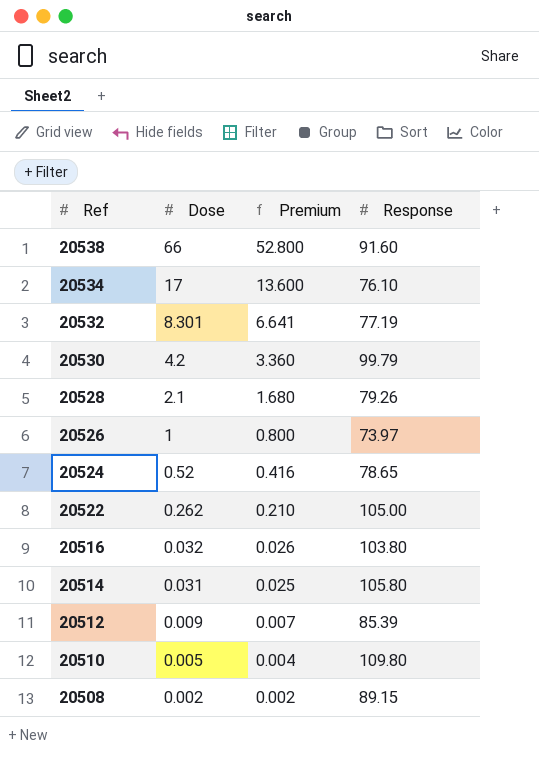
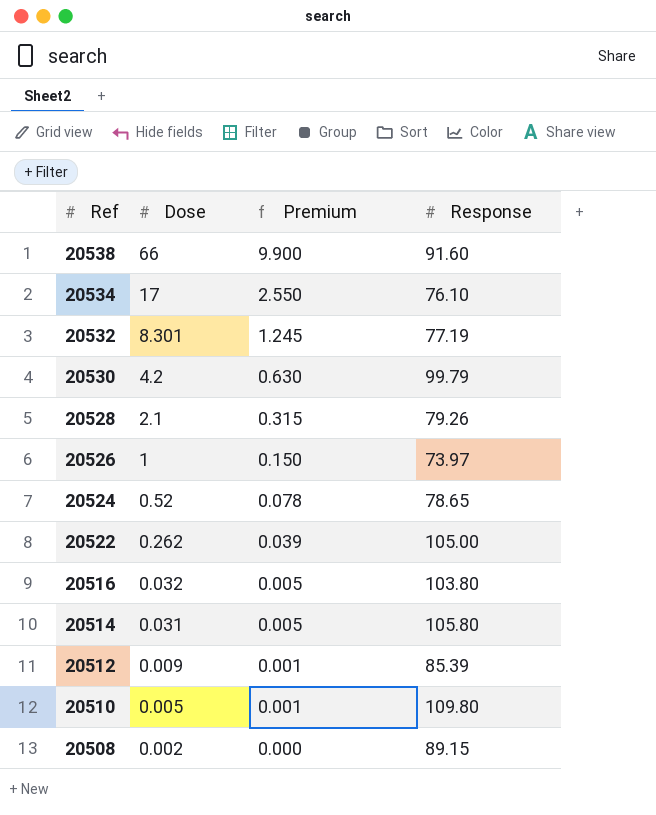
column Premium | formula: [Dose] * 0.8 -> [Dose] * 0.15

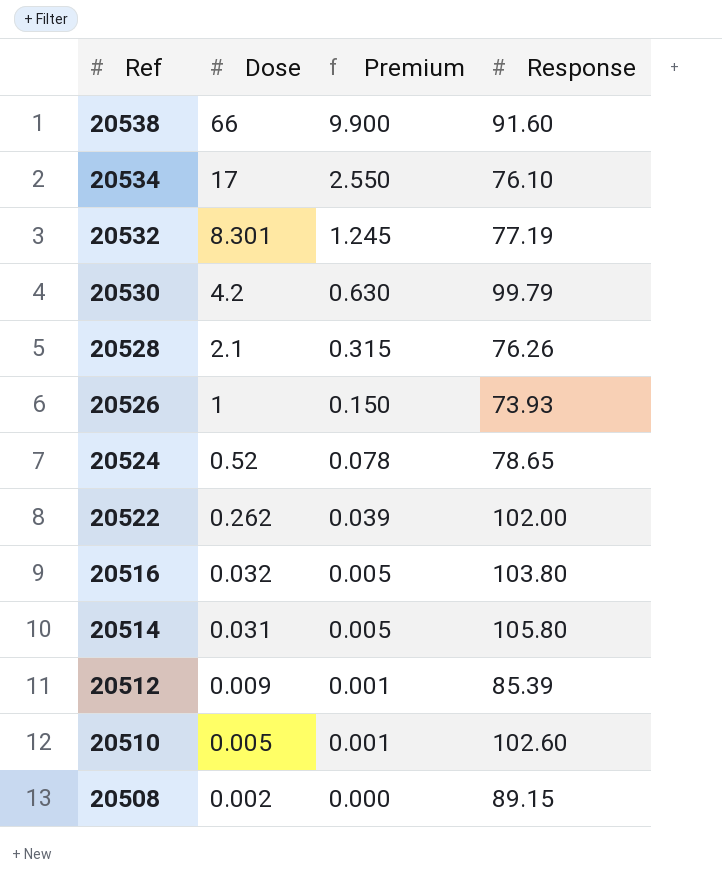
20528 | Response: 79.26 -> 76.26
20526 | Response: 73.97 -> 73.93
20522 | Response: 105.00 -> 102.00
20510 | Response: 109.80 -> 102.60

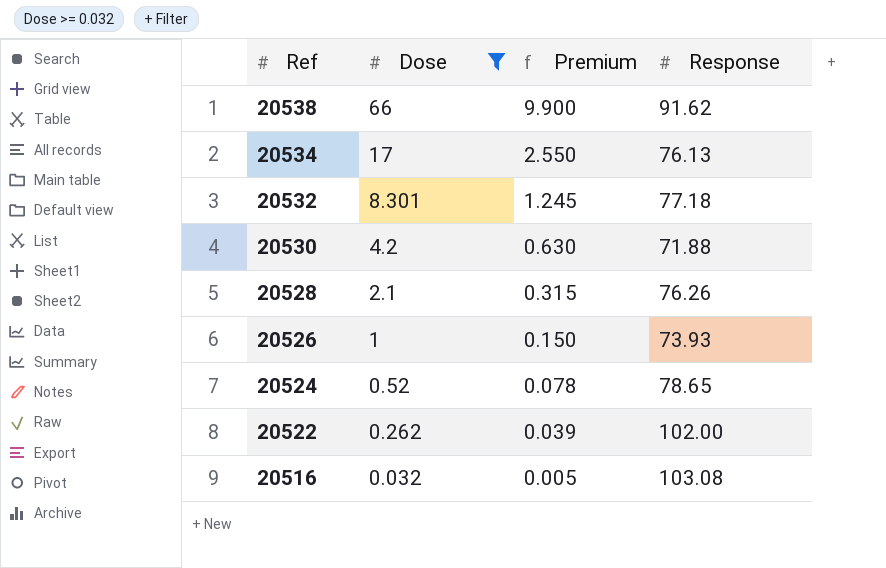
filter: none -> Dose >= 0.032
20538 | Response: 91.60 -> 91.62
20534 | Response: 76.10 -> 76.13
20532 | Response: 77.19 -> 77.18
20530 | Response: 99.79 -> 71.88
20516 | Response: 103.80 -> 103.08

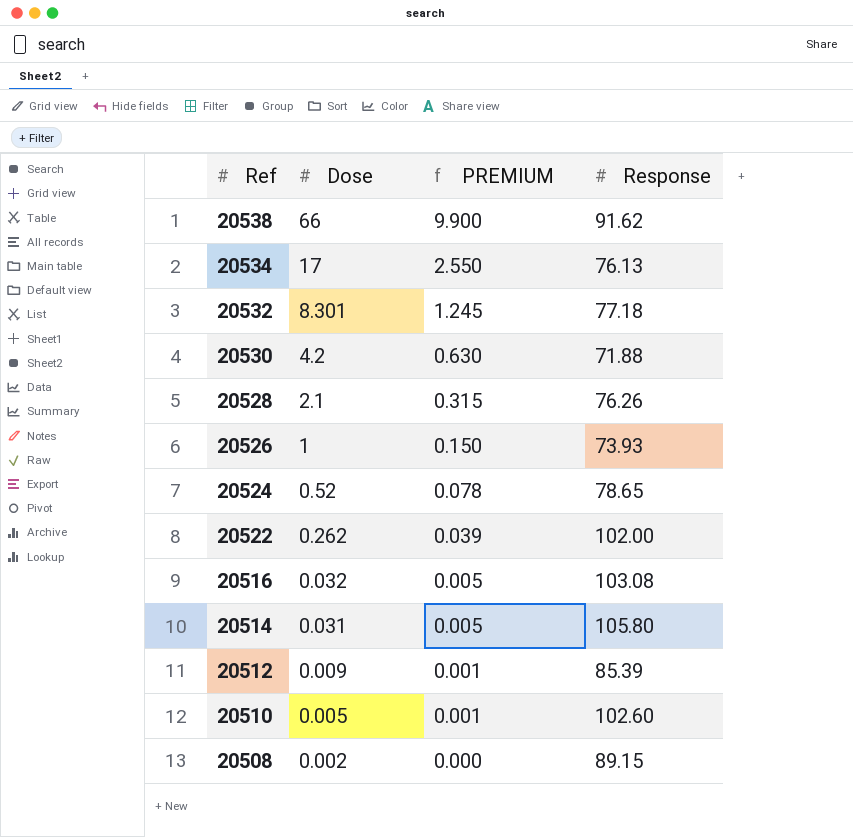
filter: Dose >= 0.032 -> none
column name: Premium -> PREMIUM

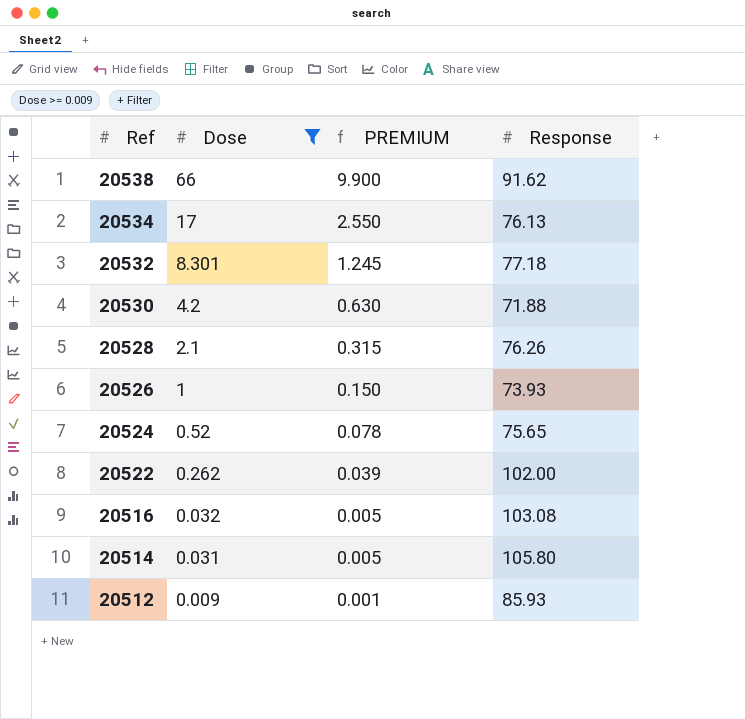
filter: none -> Dose >= 0.009
20524 | Response: 78.65 -> 75.65
20512 | Response: 85.39 -> 85.93

